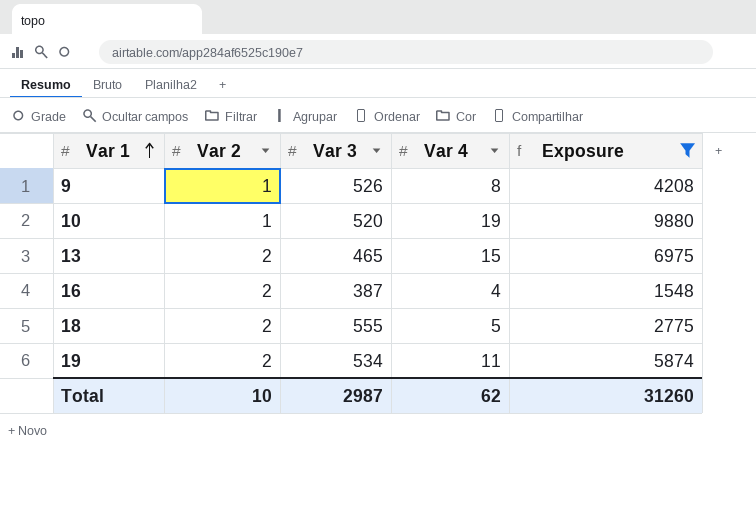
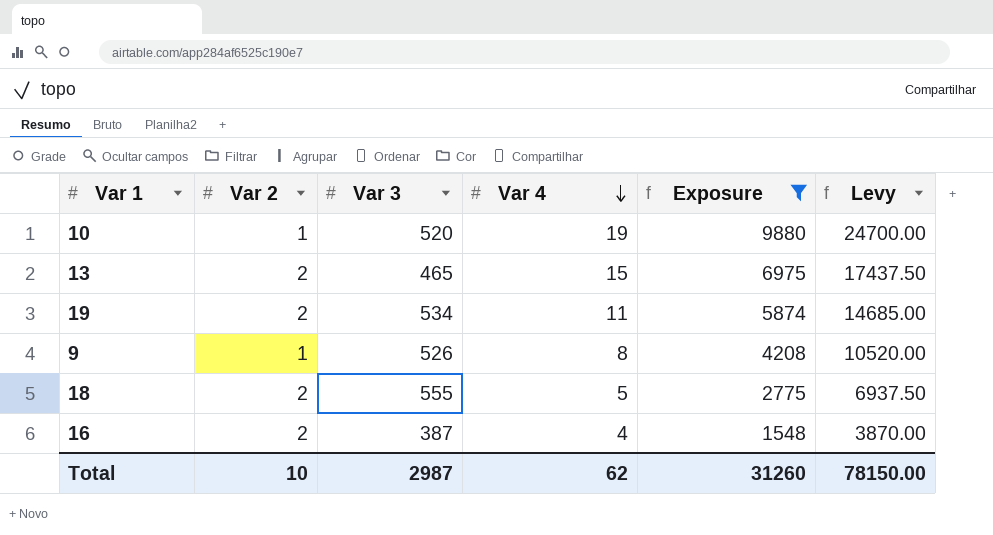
row order: Var 1 ascending -> Var 4 descending
column Levy | formula: none -> [Exposure] * 2.5

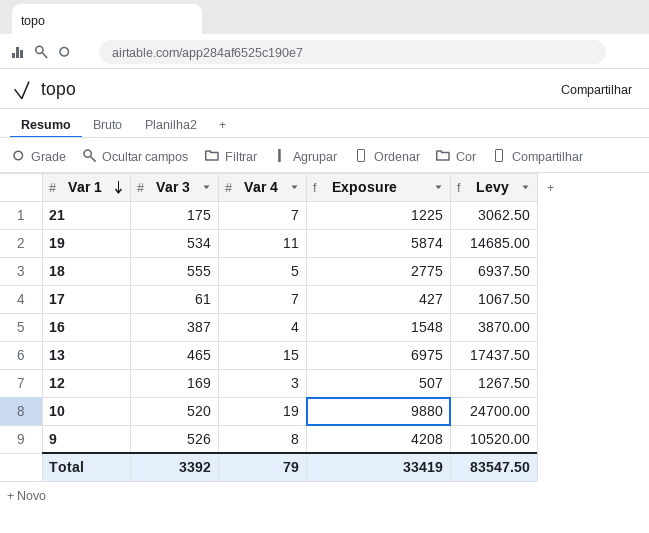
filter: Exposure >= 1548 -> none
row order: Var 4 descending -> Var 1 descending
column Var 2 | position: 2 -> none
Total | Var 3: 2987 -> 3392
Total | Var 4: 62 -> 79
Total | Exposure: 31260 -> 33419
Total | Levy: 78150.00 -> 83547.50

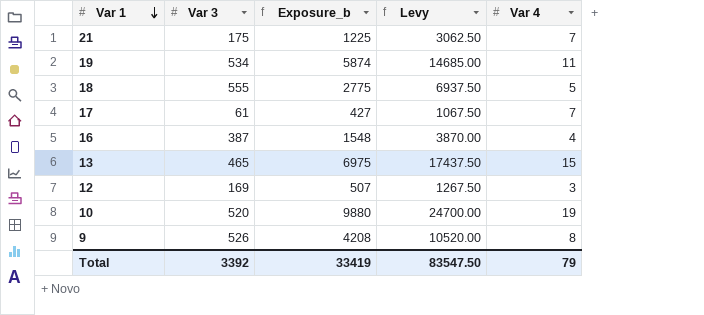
column name: Exposure -> Exposure_b
column Var 4 | position: 3 -> 5

